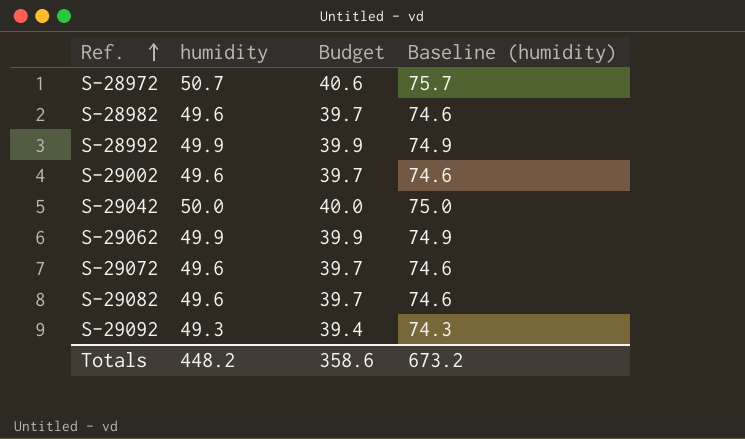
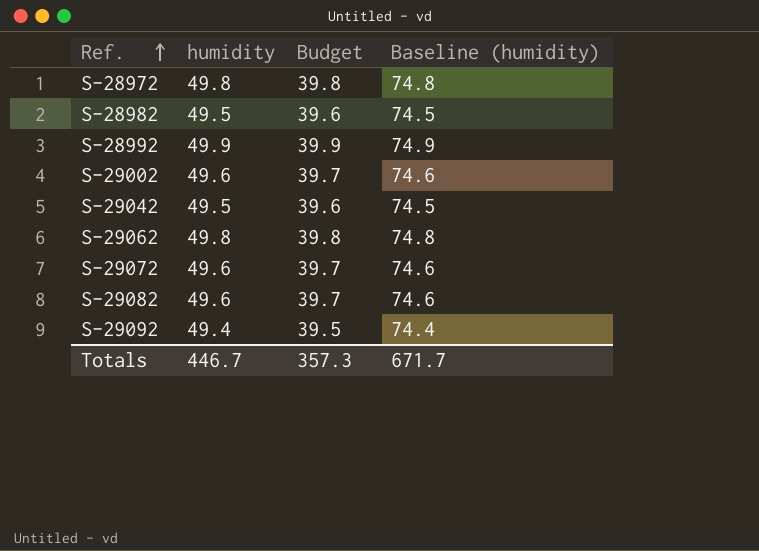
S-28972 | humidity: 50.7 -> 49.8
S-28972 | Budget: 40.6 -> 39.8
S-28972 | Baseline (humidity): 75.7 -> 74.8
S-28982 | humidity: 49.6 -> 49.5
S-28982 | Budget: 39.7 -> 39.6
S-28982 | Baseline (humidity): 74.6 -> 74.5
S-29042 | humidity: 50.0 -> 49.5
S-29042 | Budget: 40.0 -> 39.6
S-29042 | Baseline (humidity): 75.0 -> 74.5
S-29062 | humidity: 49.9 -> 49.8
S-29062 | Budget: 39.9 -> 39.8
S-29062 | Baseline (humidity): 74.9 -> 74.8
S-29092 | humidity: 49.3 -> 49.4
S-29092 | Budget: 39.4 -> 39.5
S-29092 | Baseline (humidity): 74.3 -> 74.4
Totals | humidity: 448.2 -> 446.7
Totals | Budget: 358.6 -> 357.3
Totals | Baseline (humidity): 673.2 -> 671.7

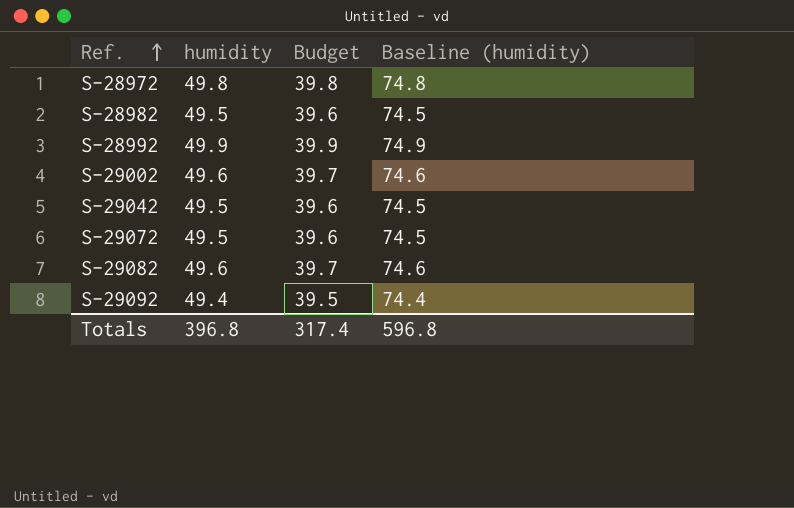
row S-29062: 49.8 | 39.8 | 74.8 -> none
S-29072 | humidity: 49.6 -> 49.5
S-29072 | Budget: 39.7 -> 39.6
S-29072 | Baseline (humidity): 74.6 -> 74.5
Totals | humidity: 446.7 -> 396.8
Totals | Budget: 357.3 -> 317.4
Totals | Baseline (humidity): 671.7 -> 596.8

